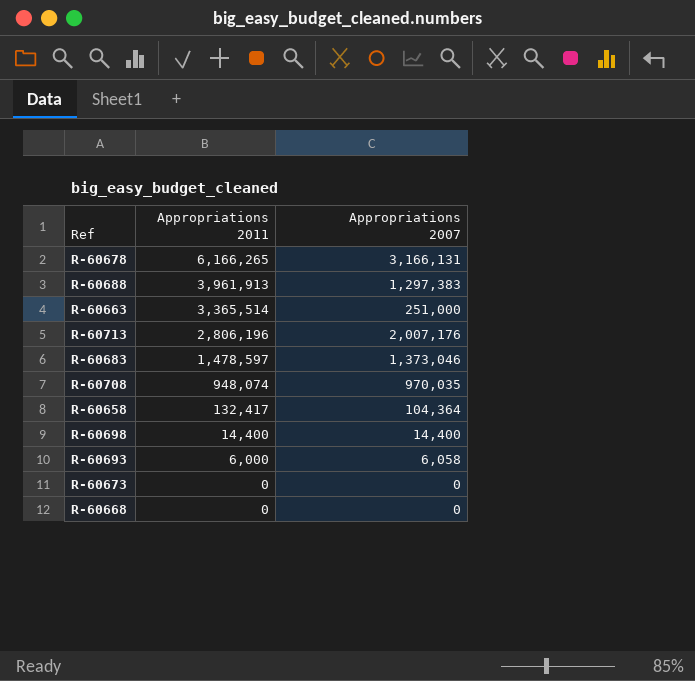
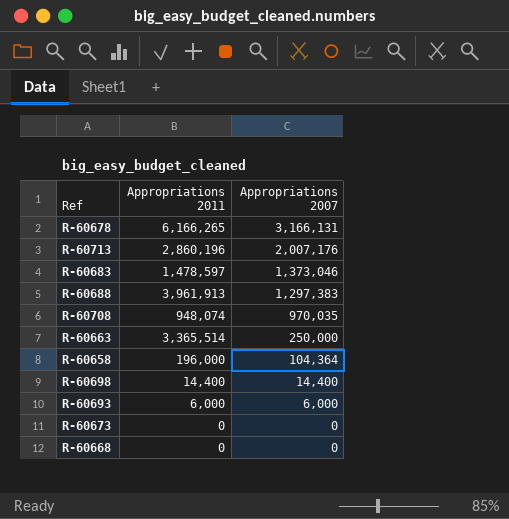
row order: Appropriations 2011 descending -> Appropriations 2007 descending
R-60713 | Appropriations 2011: 2,806,196 -> 2,860,196
R-60663 | Appropriations 2007: 251,000 -> 250,000
R-60658 | Appropriations 2011: 132,417 -> 196,000
R-60693 | Appropriations 2007: 6,058 -> 6,000

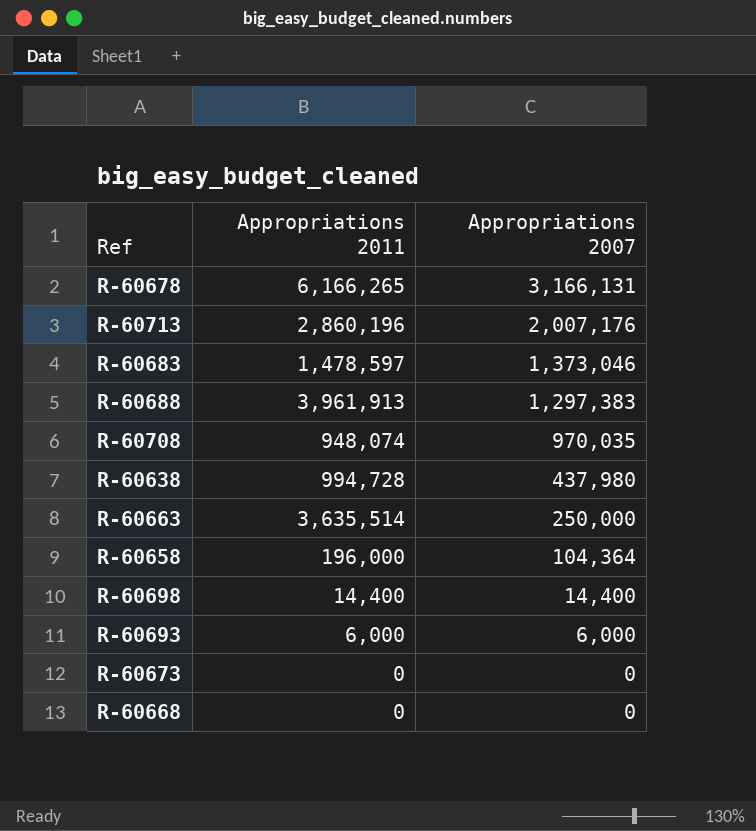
row R-60638: none -> 994,728 | 437,980
R-60663 | Appropriations 2011: 3,365,514 -> 3,635,514

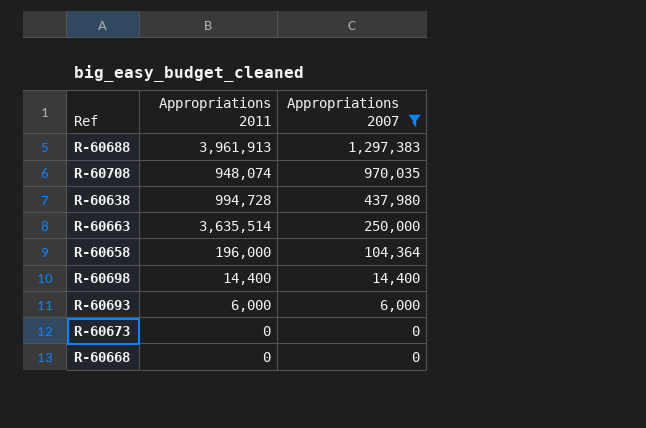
filter: none -> Appropriations 2007 <= 1,297,383

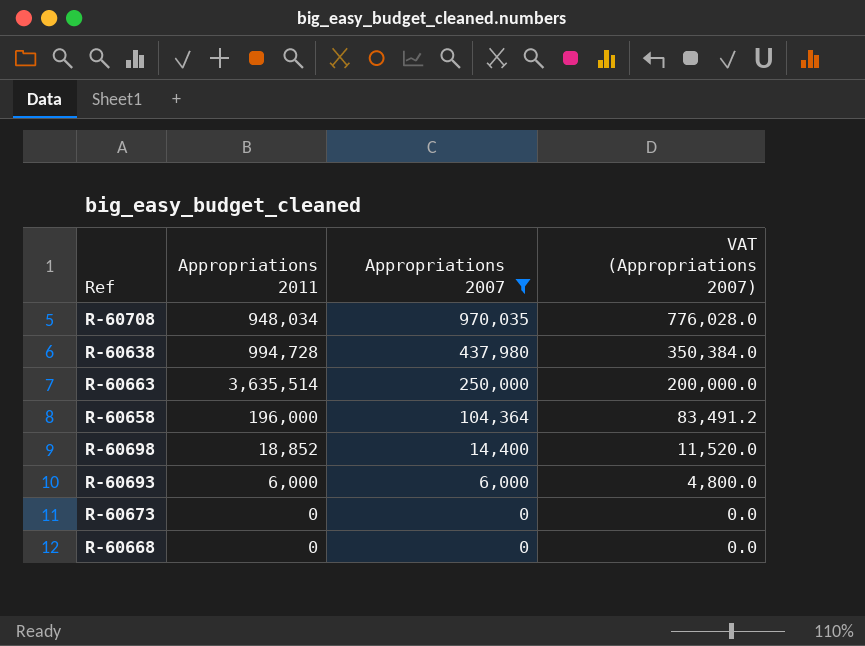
column VAT (Appropriations 2007) | formula: none -> [Appropriations 2007] * 0.8
row R-60688: 3,961,913 | 1,297,383 -> none
R-60708 | Appropriations 2011: 948,074 -> 948,034
R-60698 | Appropriations 2011: 14,400 -> 18,852

